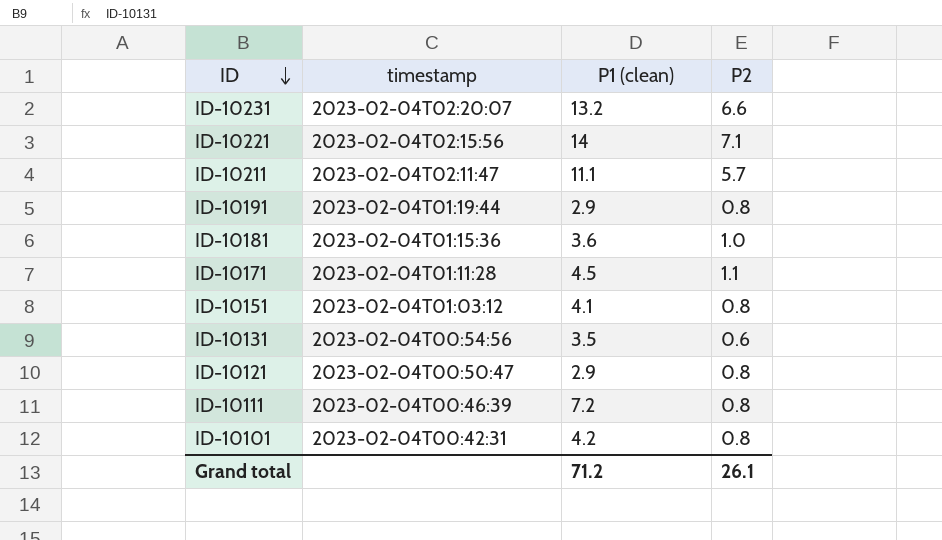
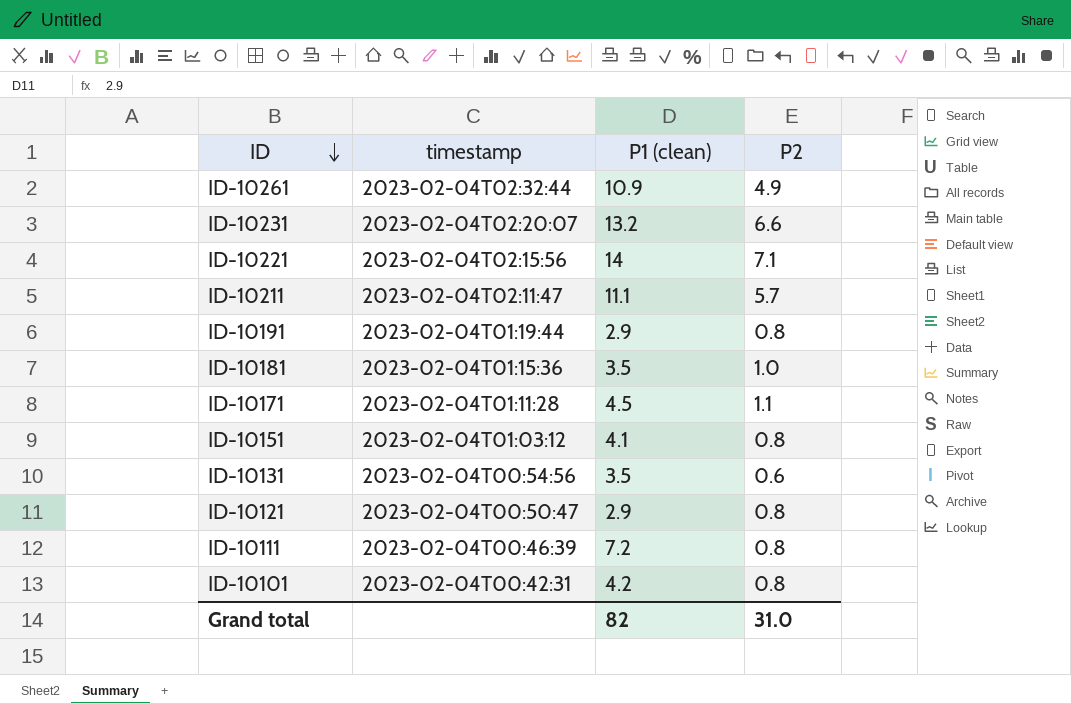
row ID-10261: none -> 2023-02-04T02:32:44 | 10.9 | 4.9
ID-10181 | P1 (clean): 3.6 -> 3.5
Grand total | P1 (clean): 71.2 -> 82
Grand total | P2: 26.1 -> 31.0

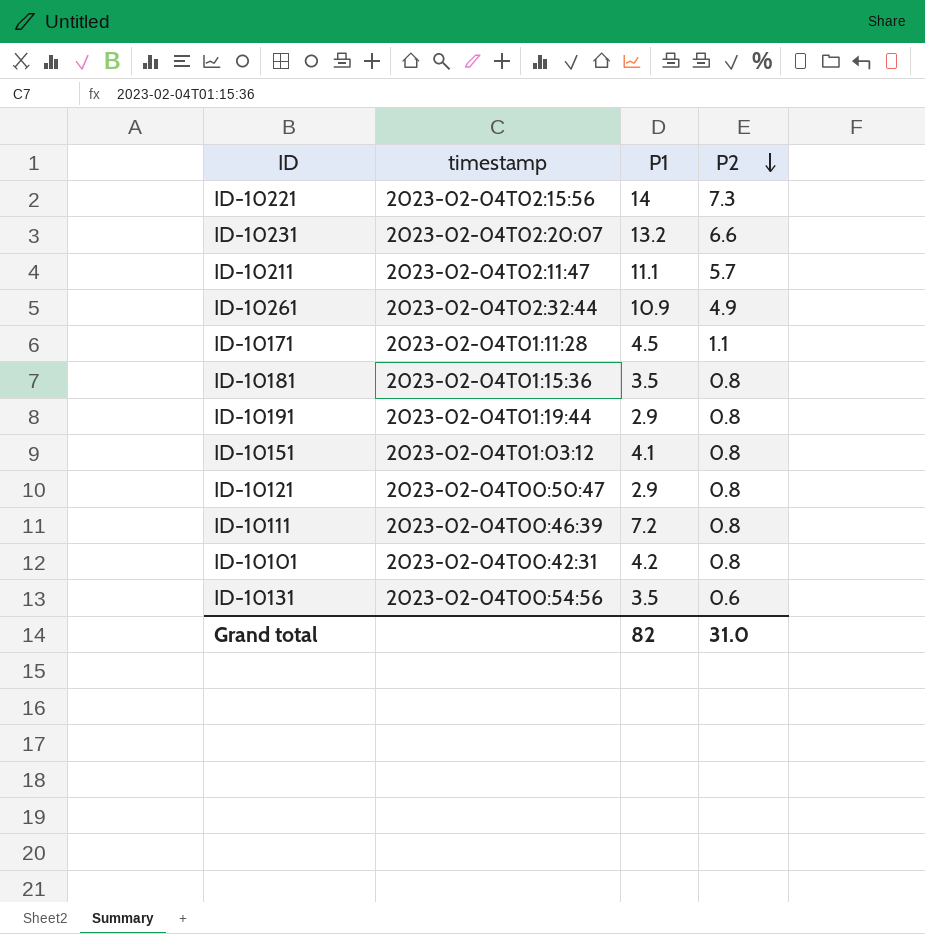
row order: ID descending -> P2 descending
column name: P1 (clean) -> P1
ID-10221 | P2: 7.1 -> 7.3
ID-10181 | P2: 1.0 -> 0.8

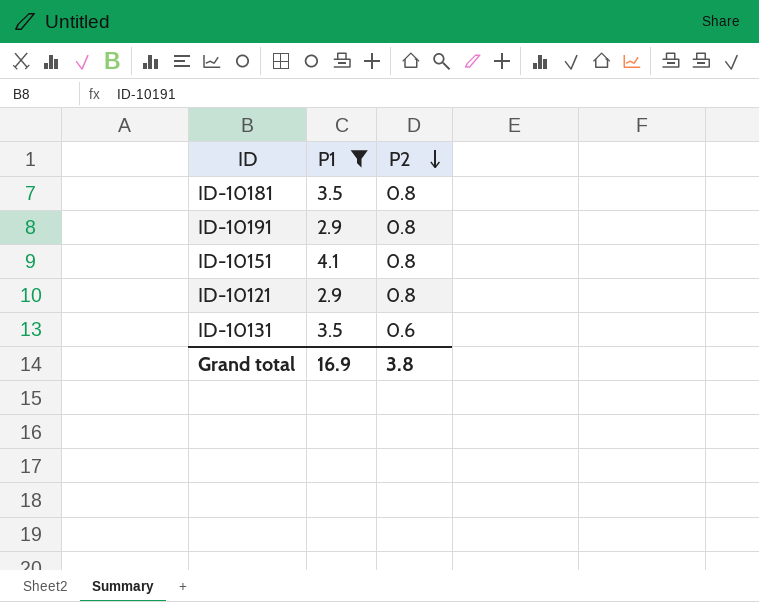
filter: none -> P1 <= 4.1
column timestamp | position: 2 -> none
Grand total | P1: 82 -> 16.9
Grand total | P2: 31.0 -> 3.8

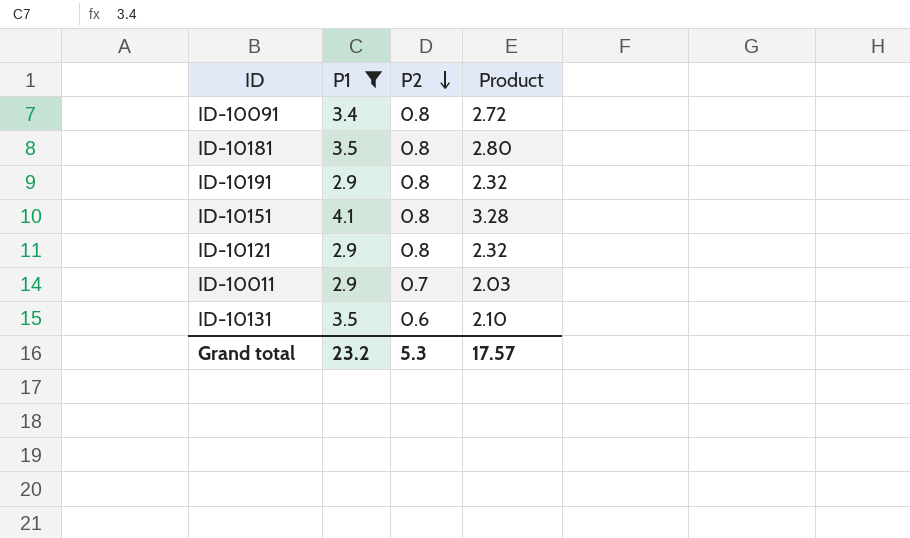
column Product | formula: none -> [P1] * [P2]
row ID-10091: none -> 3.4 | 0.8 | 2.72
row ID-10011: none -> 2.9 | 0.7 | 2.03
Grand total | P1: 16.9 -> 23.2
Grand total | P2: 3.8 -> 5.3

